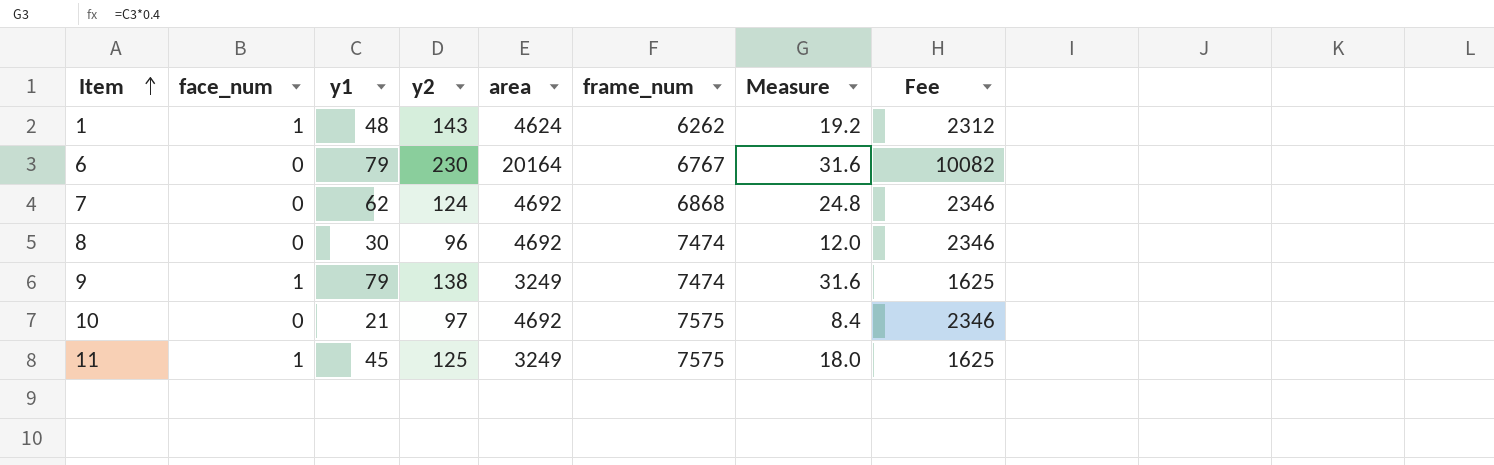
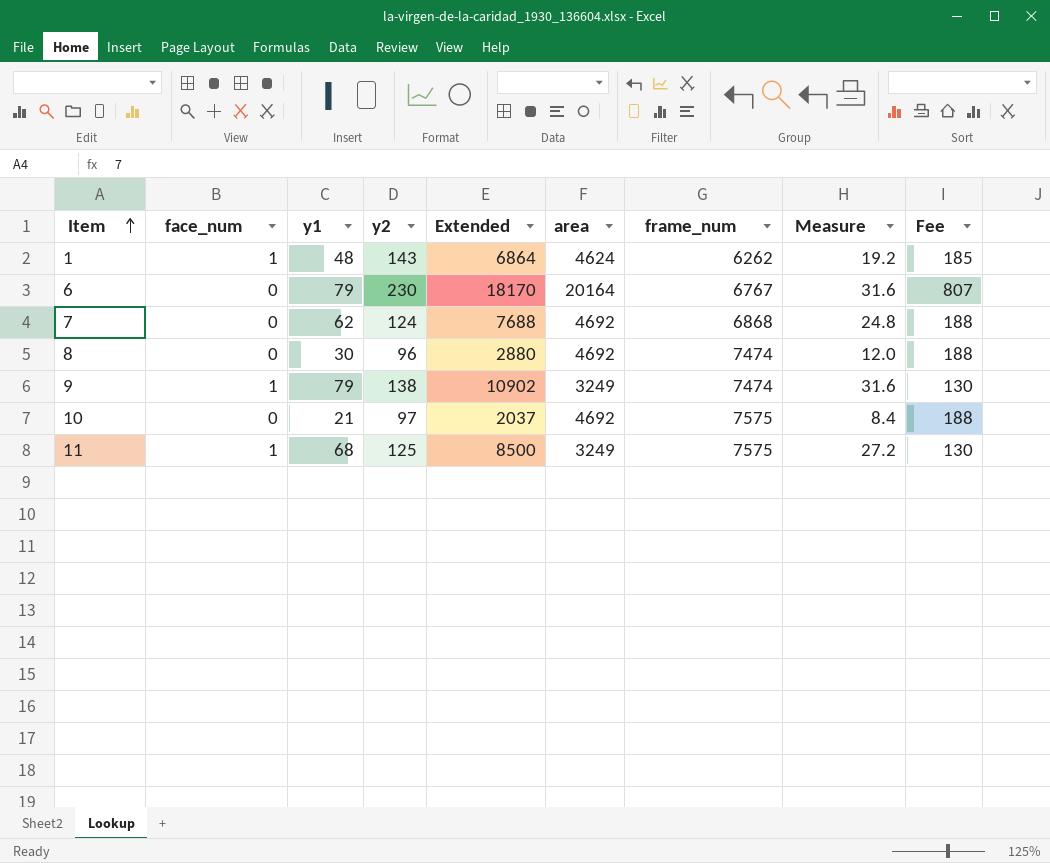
column Extended | formula: none -> [y1] * [y2]
column Fee | formula: [area] * 0.5 -> [area] * 0.04
11 | y1: 45 -> 68
11 | Measure: 18.0 -> 27.2

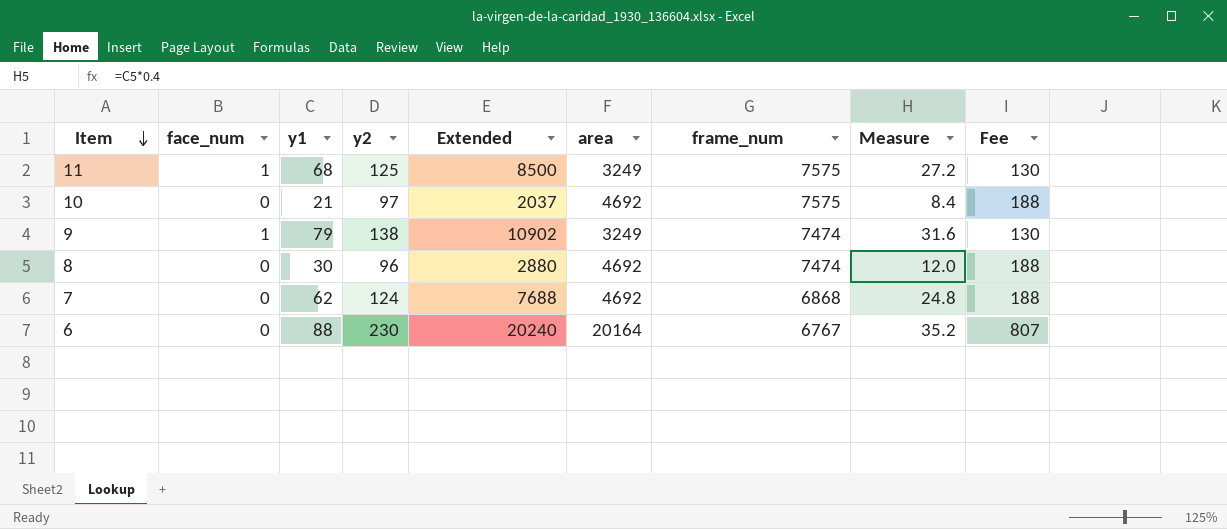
row order: Item ascending -> Item descending
row 1: 1 | 48 | 143 | 6864 | 4624 | 6262 | 19.2 | 185 -> none
6 | y1: 79 -> 88
6 | Extended: 18170 -> 20240
6 | Measure: 31.6 -> 35.2

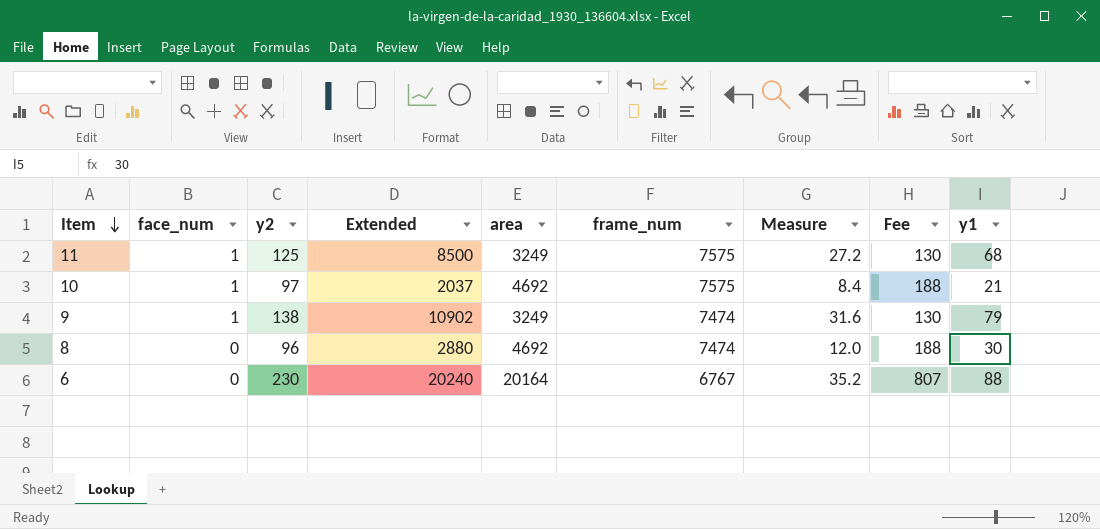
column y1 | position: 3 -> 9
row 7: 0 | 62 | 124 | 7688 | 4692 | 6868 | 24.8 | 188 -> none
10 | face_num: 0 -> 1

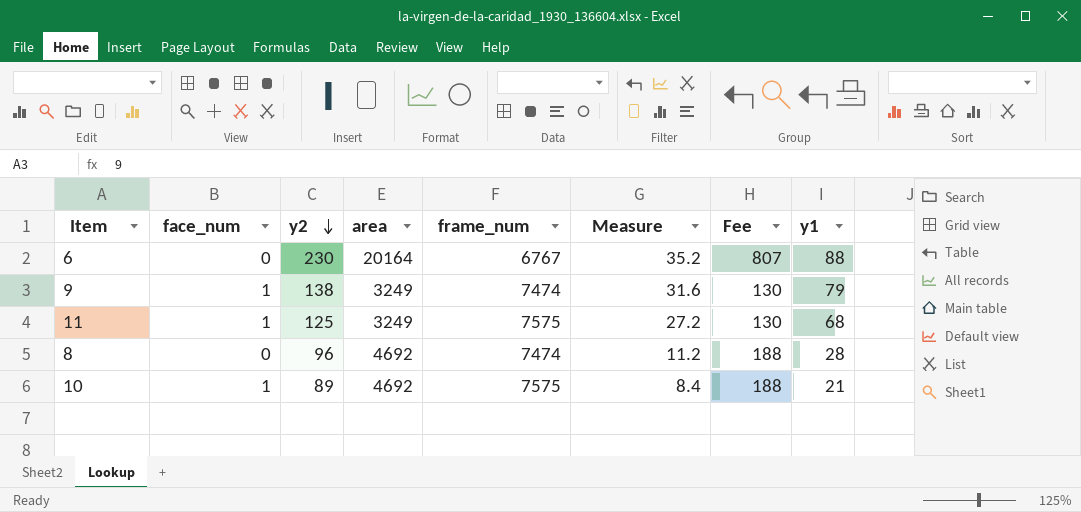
row order: Item descending -> y2 descending
column Extended | formula: [y2] * [y1] -> none
8 | Measure: 12.0 -> 11.2
8 | y1: 30 -> 28
10 | y2: 97 -> 89

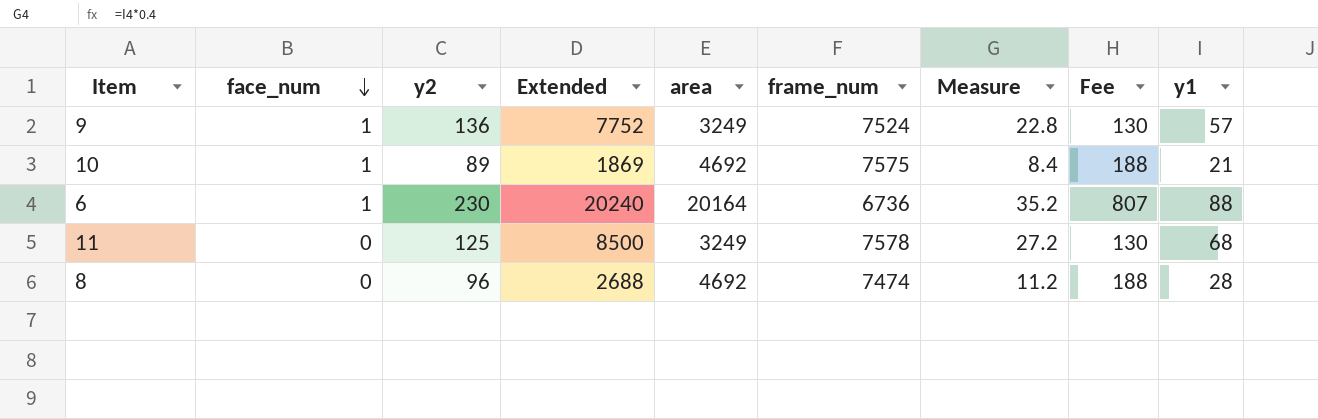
row order: y2 descending -> face_num descending
column Extended | formula: none -> [y2] * [y1]
9 | y2: 138 -> 136
9 | frame_num: 7474 -> 7524
9 | Measure: 31.6 -> 22.8
9 | y1: 79 -> 57
6 | face_num: 0 -> 1
6 | frame_num: 6767 -> 6736
11 | face_num: 1 -> 0
11 | frame_num: 7575 -> 7578

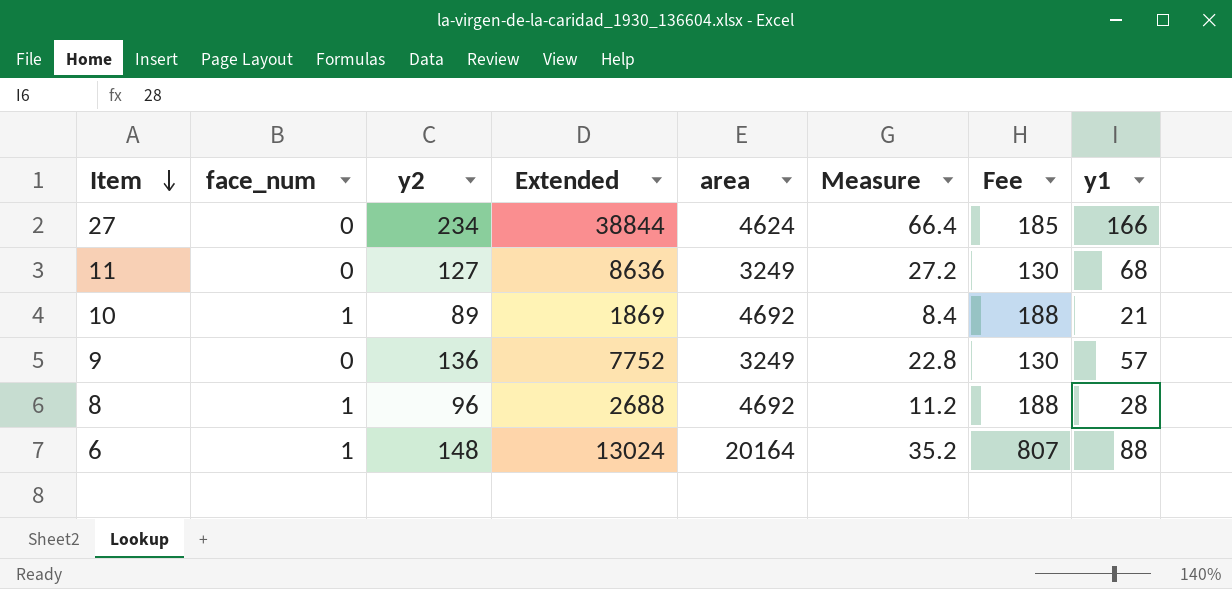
row order: face_num descending -> Item descending
column frame_num | position: 6 -> none
row 27: none -> 0 | 234 | 38844 | 4624 | 66.4 | 185 | 166
11 | y2: 125 -> 127
11 | Extended: 8500 -> 8636
9 | face_num: 1 -> 0
8 | face_num: 0 -> 1
6 | y2: 230 -> 148
6 | Extended: 20240 -> 13024

